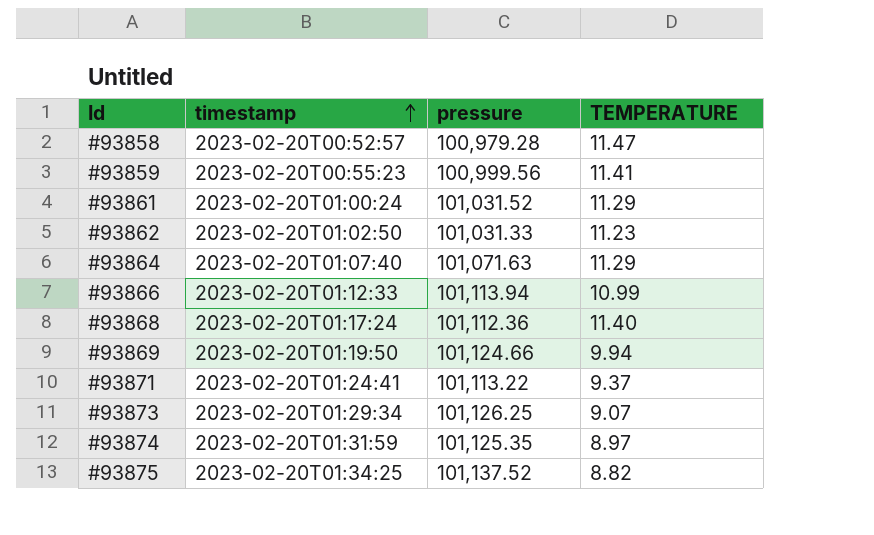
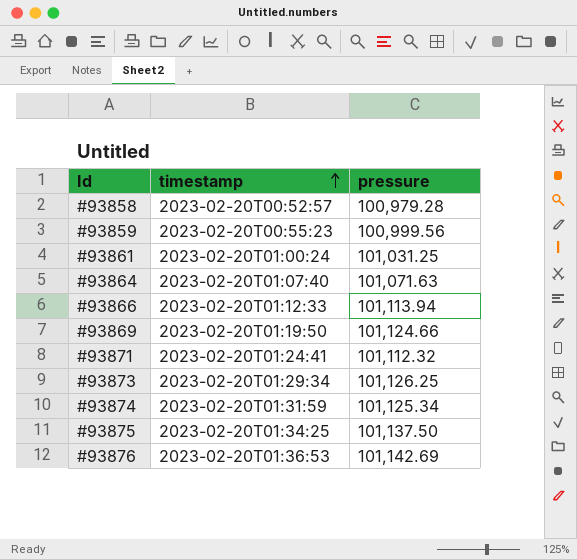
column TEMPERATURE | position: 4 -> none
row #93862: 2023-02-20T01:02:50 | 101,031.33 | 11.23 -> none
row #93868: 2023-02-20T01:17:24 | 101,112.36 | 11.40 -> none
#93861 | pressure: 101,031.52 -> 101,031.25
#93871 | pressure: 101,113.22 -> 101,112.32
#93874 | pressure: 101,125.35 -> 101,125.34
#93875 | pressure: 101,137.52 -> 101,137.50
row #93876: none -> 2023-02-20T01:36:53 | 101,142.69

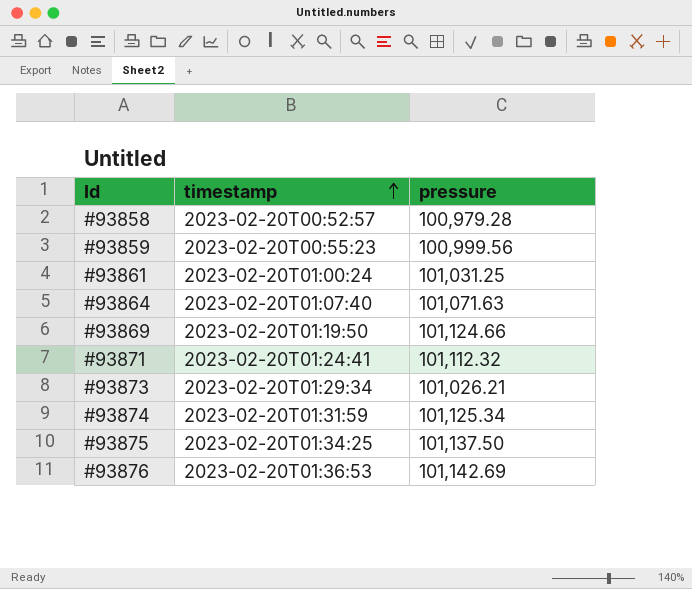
row #93866: 2023-02-20T01:12:33 | 101,113.94 -> none
#93873 | pressure: 101,126.25 -> 101,026.21

